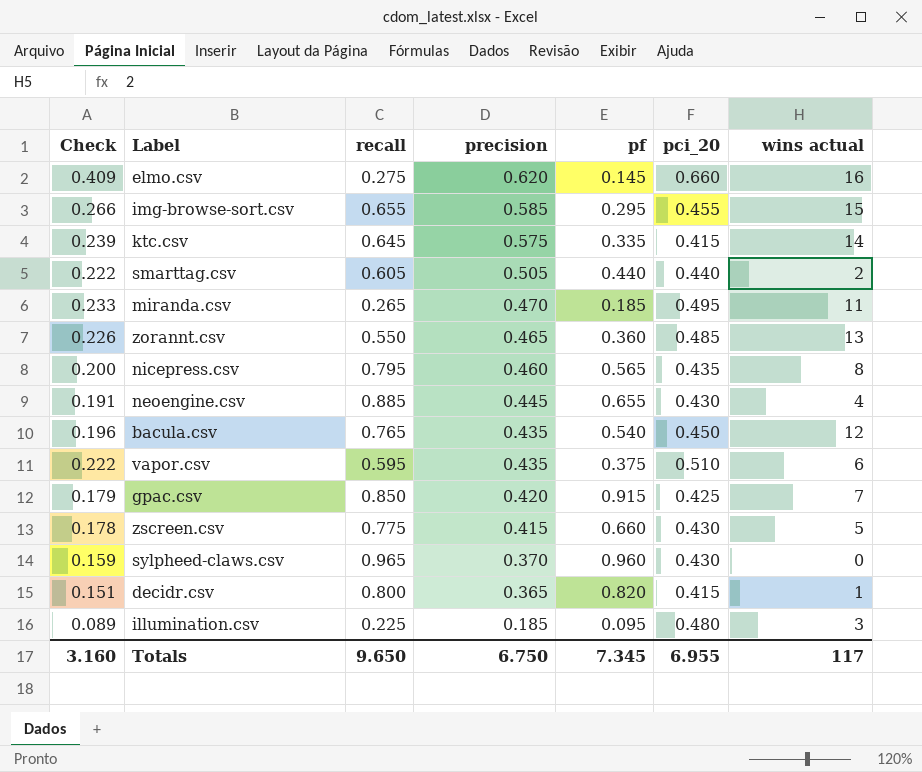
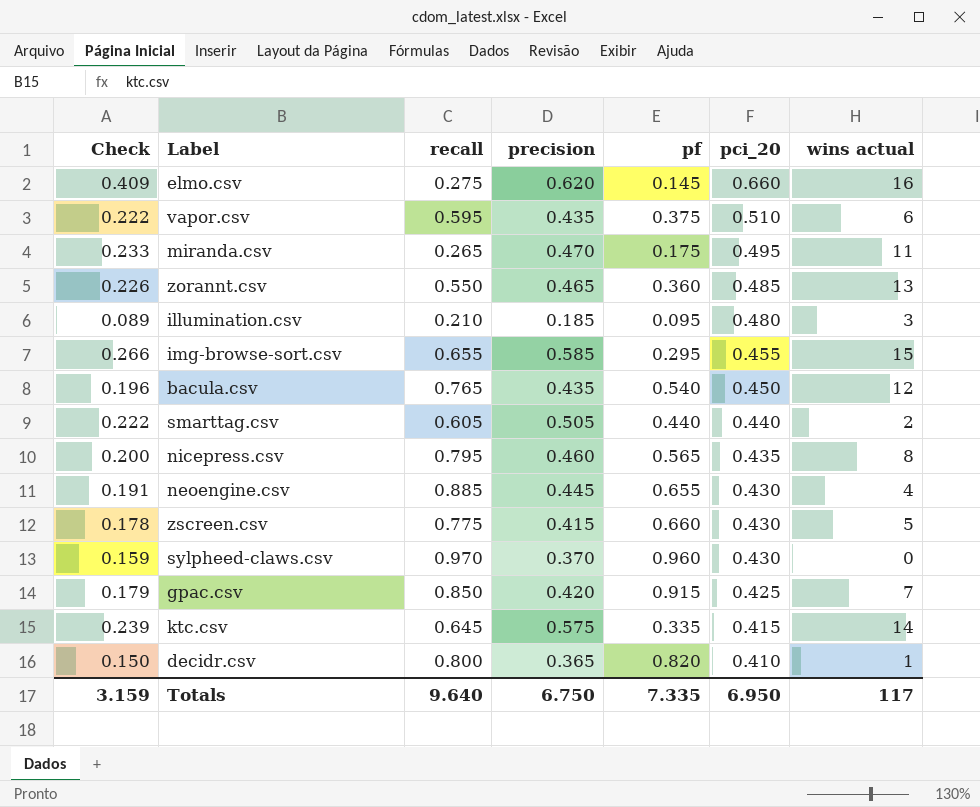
row order: precision descending -> pci_20 descending
miranda.csv | pf: 0.185 -> 0.175
illumination.csv | recall: 0.225 -> 0.210
sylpheed-claws.csv | recall: 0.965 -> 0.970
decidr.csv | Check: 0.151 -> 0.150
decidr.csv | pci_20: 0.415 -> 0.410
Totals | Check: 3.160 -> 3.159
Totals | recall: 9.650 -> 9.640
Totals | pf: 7.345 -> 7.335
Totals | pci_20: 6.955 -> 6.950

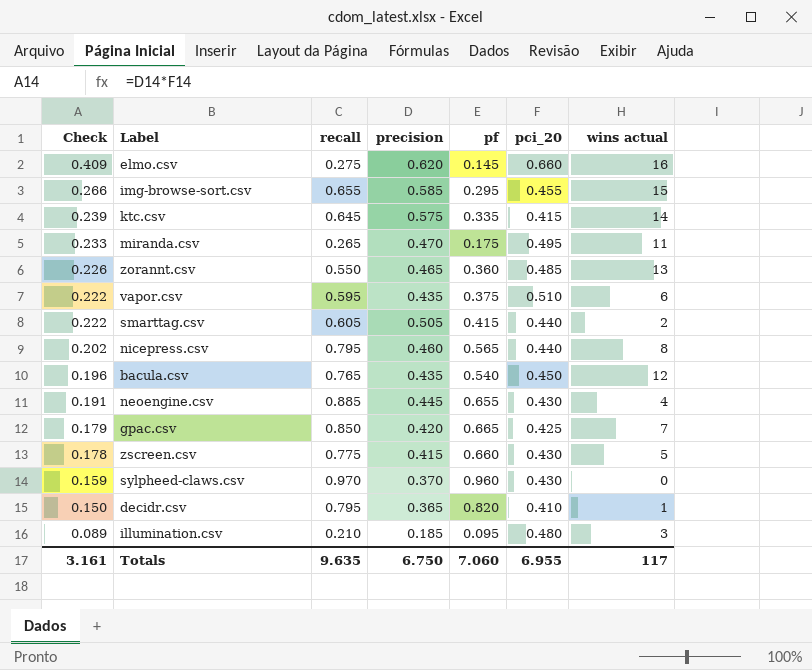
row order: pci_20 descending -> Check descending
smarttag.csv | pf: 0.440 -> 0.415
nicepress.csv | Check: 0.200 -> 0.202
nicepress.csv | pci_20: 0.435 -> 0.440
gpac.csv | pf: 0.915 -> 0.665
decidr.csv | recall: 0.800 -> 0.795
Totals | Check: 3.159 -> 3.161
Totals | recall: 9.640 -> 9.635
Totals | pf: 7.335 -> 7.060
Totals | pci_20: 6.950 -> 6.955

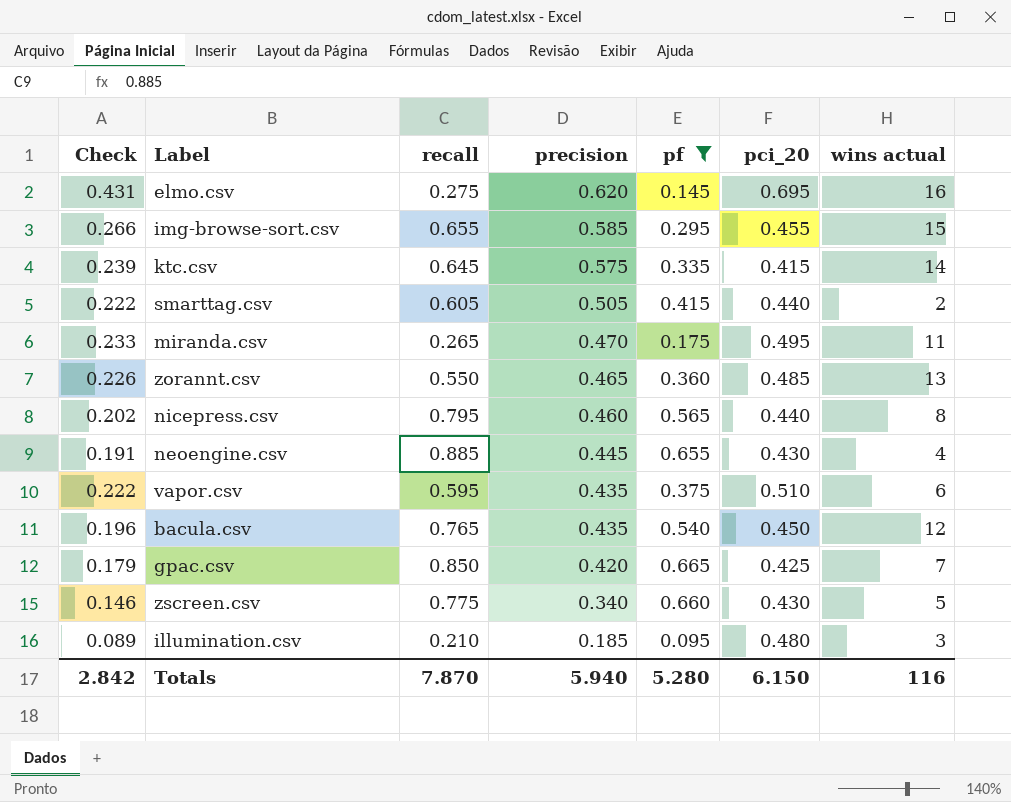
filter: none -> pf <= 0.665
row order: Check descending -> precision descending
elmo.csv | Check: 0.409 -> 0.431
elmo.csv | pci_20: 0.660 -> 0.695
zscreen.csv | Check: 0.178 -> 0.146
zscreen.csv | precision: 0.415 -> 0.340
Totals | Check: 3.161 -> 2.842
Totals | recall: 9.635 -> 7.870
Totals | precision: 6.750 -> 5.940
Totals | pf: 7.060 -> 5.280
Totals | pci_20: 6.955 -> 6.150
Totals | wins actual: 117 -> 116

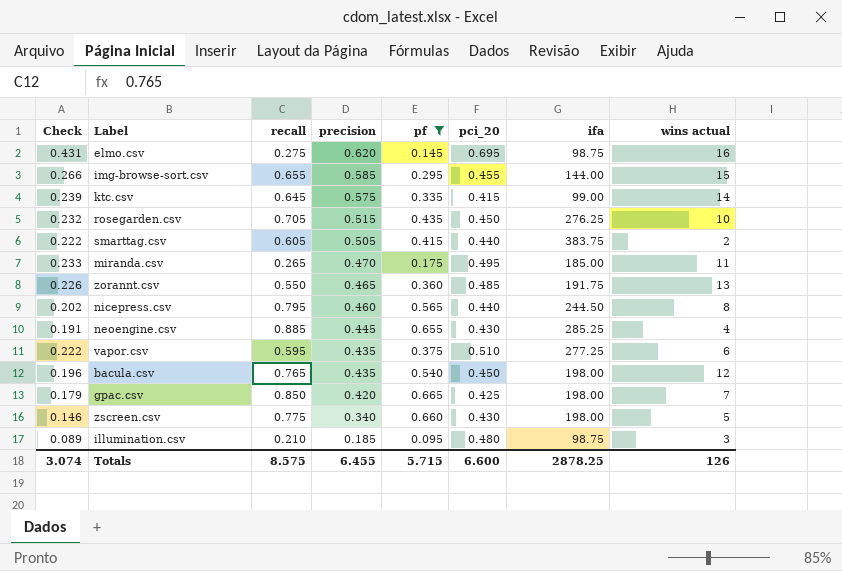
column ifa | position: none -> 7
row rosegarden.csv: none -> 0.232 | 0.705 | 0.515 | 0.435 | 0.450 | 276.25 | 10
Totals | Check: 2.842 -> 3.074
Totals | recall: 7.870 -> 8.575
Totals | precision: 5.940 -> 6.455
Totals | pf: 5.280 -> 5.715
Totals | pci_20: 6.150 -> 6.600
Totals | wins actual: 116 -> 126

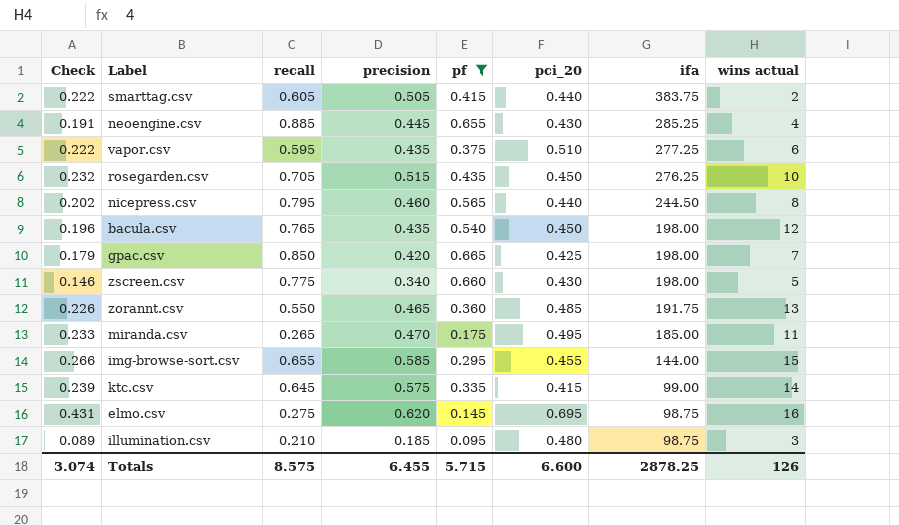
row order: precision descending -> ifa descending

